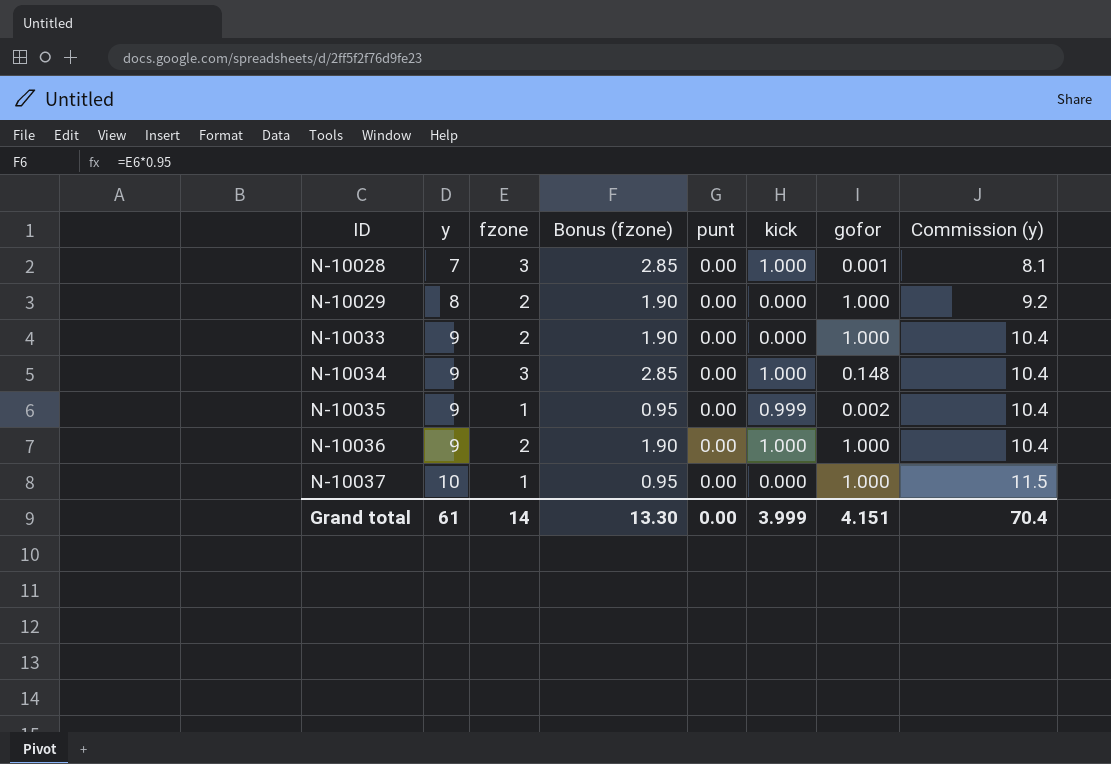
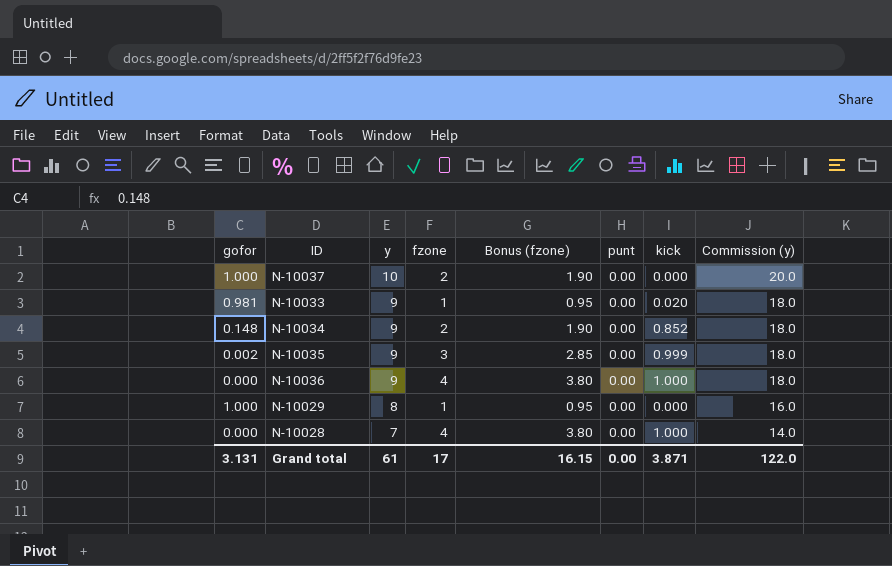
row order: ID ascending -> y descending
column gofor | position: 7 -> 1
column Commission (y) | formula: [y] * 1.15 -> [y] * 2
N-10037 | fzone: 1 -> 2
N-10037 | Bonus (fzone): 0.95 -> 1.90
N-10033 | gofor: 1.000 -> 0.981
N-10033 | fzone: 2 -> 1
N-10033 | Bonus (fzone): 1.90 -> 0.95
N-10033 | kick: 0.000 -> 0.020
N-10034 | fzone: 3 -> 2
N-10034 | Bonus (fzone): 2.85 -> 1.90
N-10034 | kick: 1.000 -> 0.852
N-10035 | fzone: 1 -> 3
N-10035 | Bonus (fzone): 0.95 -> 2.85
N-10036 | gofor: 1.000 -> 0.000
N-10036 | fzone: 2 -> 4
N-10036 | Bonus (fzone): 1.90 -> 3.80
N-10029 | fzone: 2 -> 1
N-10029 | Bonus (fzone): 1.90 -> 0.95
N-10028 | gofor: 0.001 -> 0.000
N-10028 | fzone: 3 -> 4
N-10028 | Bonus (fzone): 2.85 -> 3.80
Grand total | gofor: 4.151 -> 3.131
Grand total | fzone: 14 -> 17
Grand total | Bonus (fzone): 13.30 -> 16.15
Grand total | kick: 3.999 -> 3.871
Grand total | Commission (y): 70.4 -> 122.0

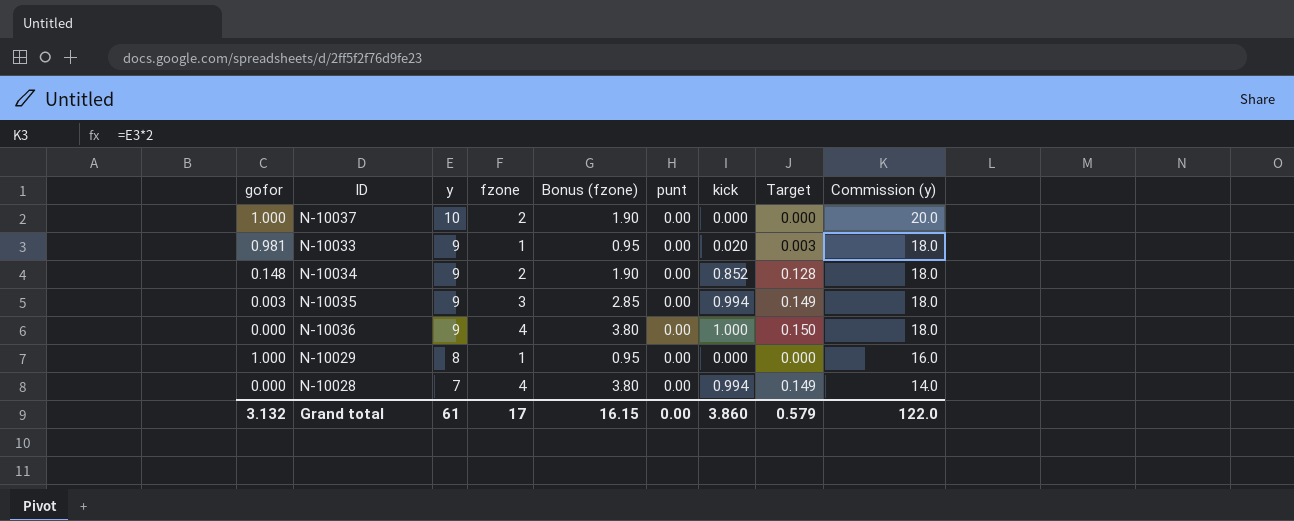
column Target | formula: none -> [kick] * 0.15
N-10035 | gofor: 0.002 -> 0.003
N-10035 | kick: 0.999 -> 0.994
N-10028 | kick: 1.000 -> 0.994
Grand total | gofor: 3.131 -> 3.132
Grand total | kick: 3.871 -> 3.860

